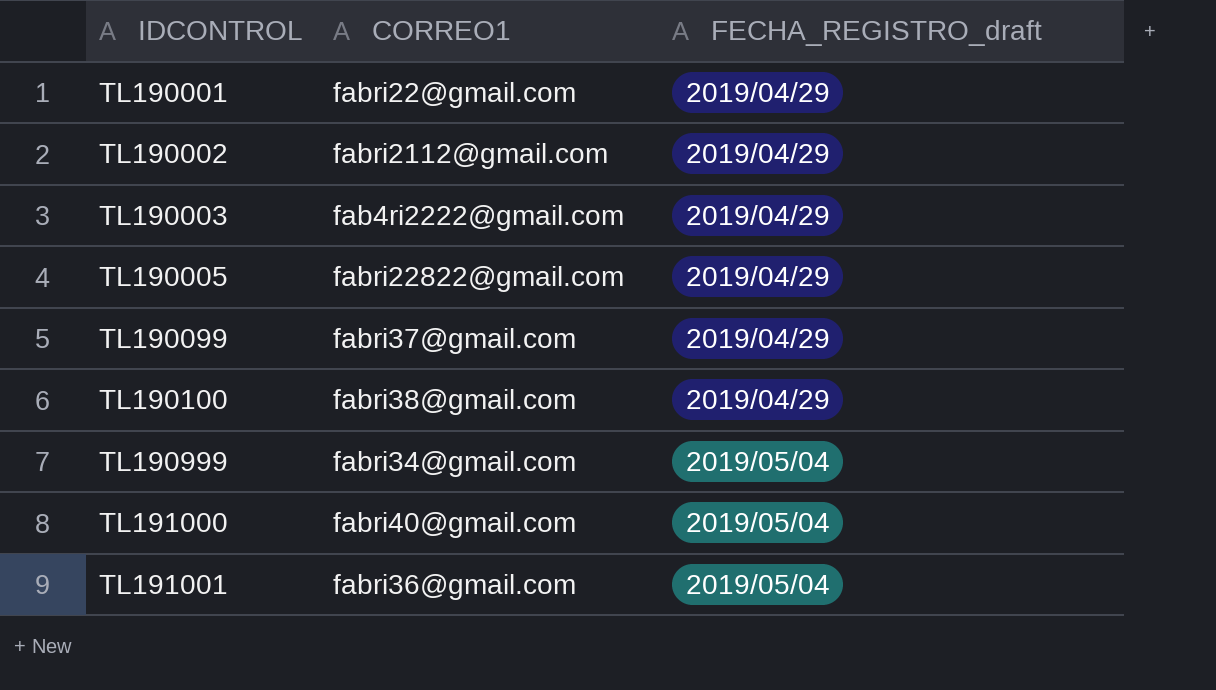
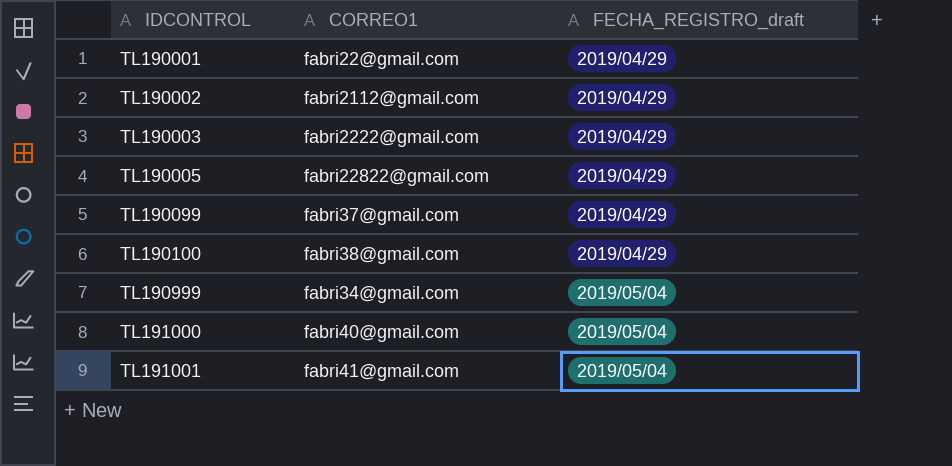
TL190003 | CORREO1: fab4ri2222@gmail.com -> fabri2222@gmail.com
TL191001 | CORREO1: fabri36@gmail.com -> fabri41@gmail.com

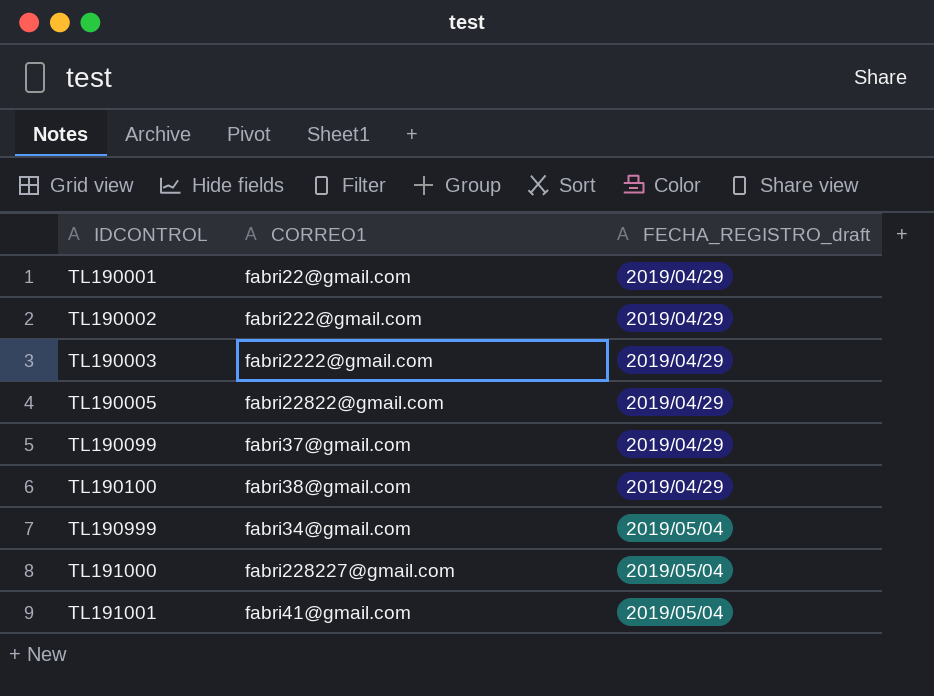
TL190002 | CORREO1: fabri2112@gmail.com -> fabri222@gmail.com
TL191000 | CORREO1: fabri40@gmail.com -> fabri228227@gmail.com

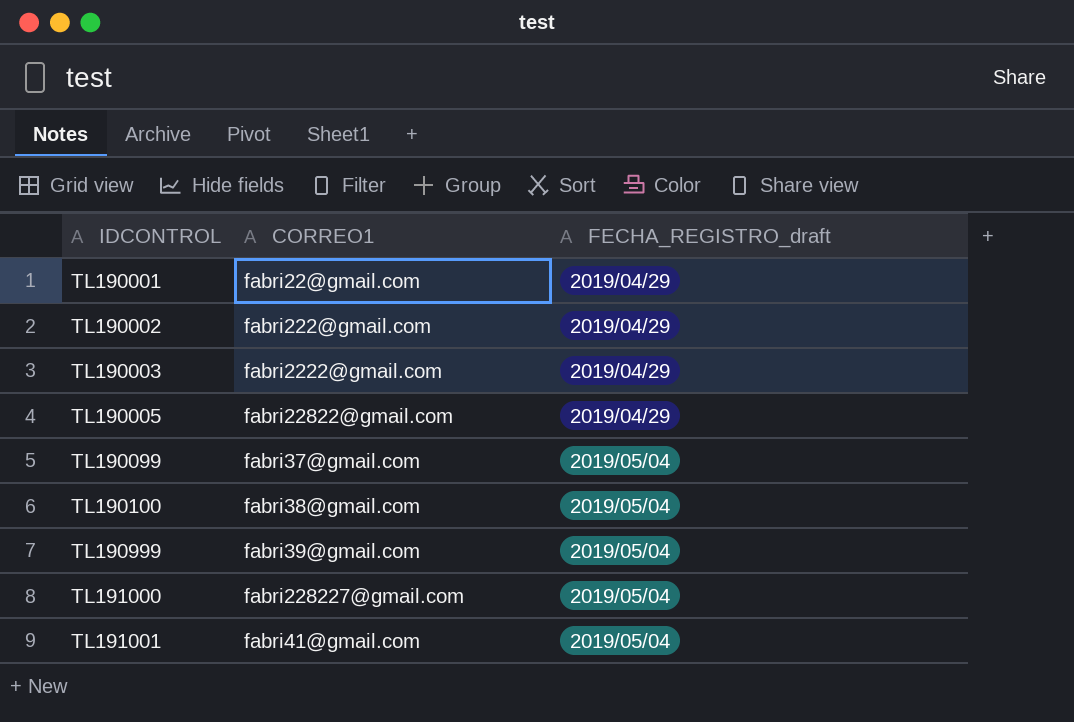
TL190099 | FECHA_REGISTRO_draft: 2019/04/29 -> 2019/05/04
TL190100 | FECHA_REGISTRO_draft: 2019/04/29 -> 2019/05/04
TL190999 | CORREO1: fabri34@gmail.com -> fabri39@gmail.com

